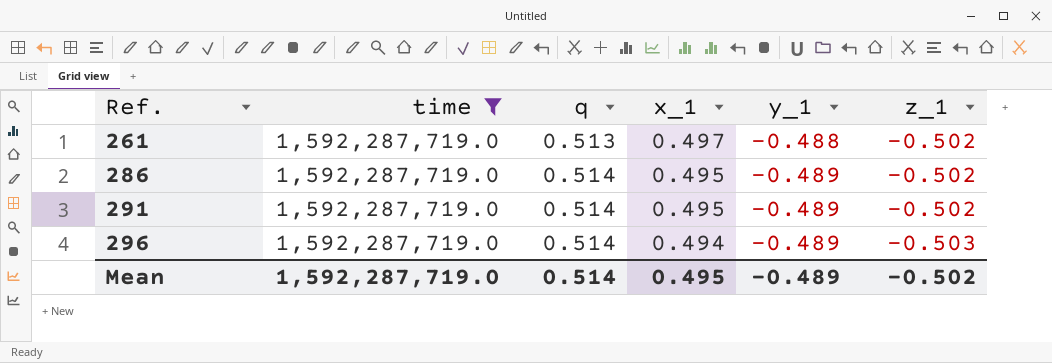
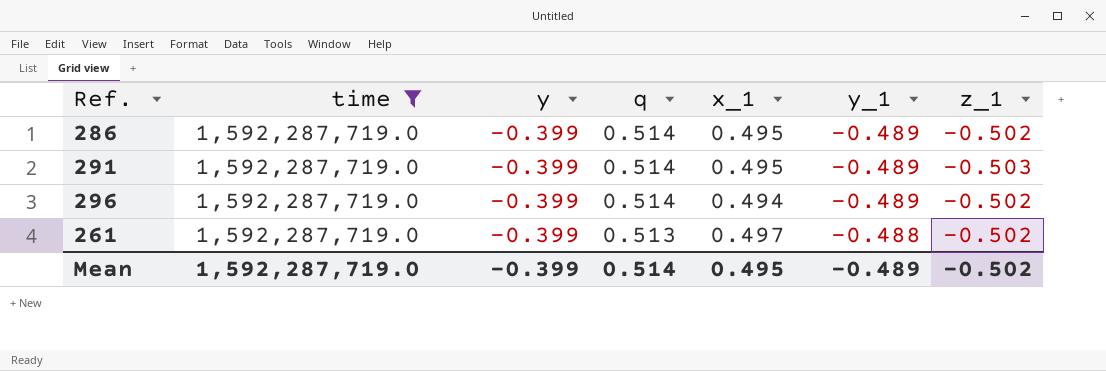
row order: Ref. ascending -> q descending
column y | position: none -> 3
291 | z_1: -0.502 -> -0.503
296 | z_1: -0.503 -> -0.502

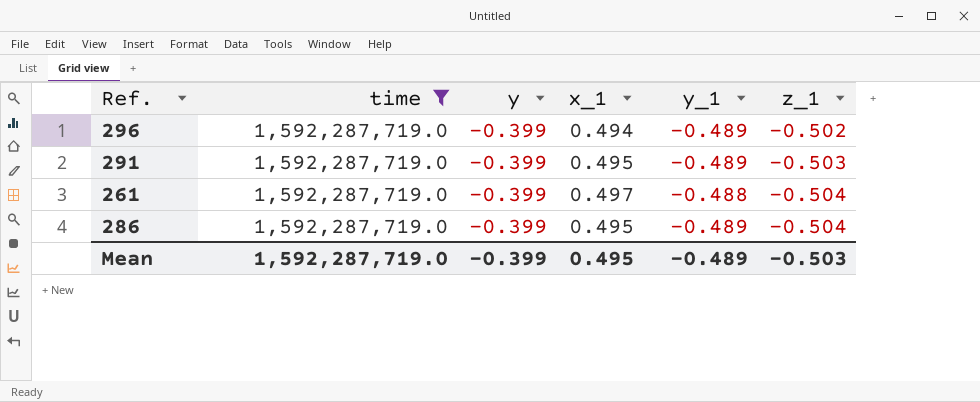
row order: q descending -> z_1 descending
column q | position: 4 -> none
261 | z_1: -0.502 -> -0.504
286 | z_1: -0.502 -> -0.504
Mean | z_1: -0.502 -> -0.503

